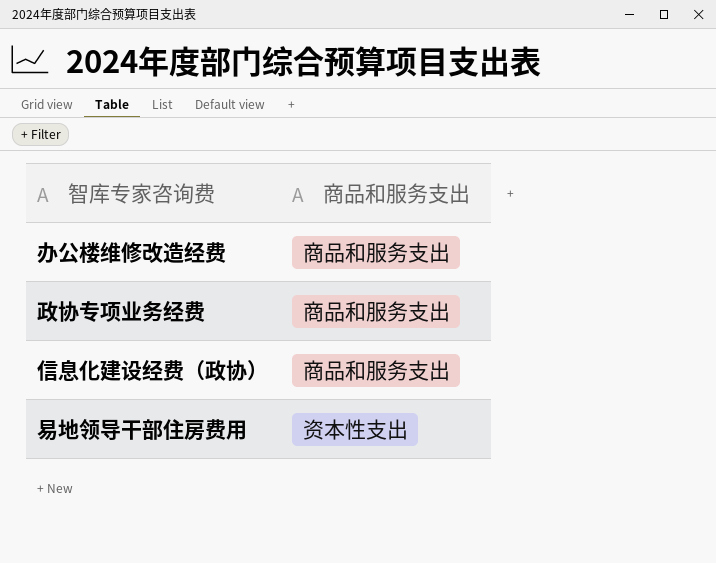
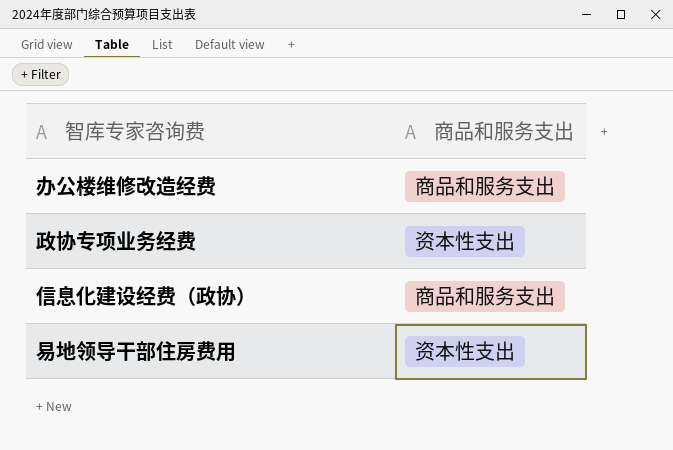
政协专项业务经费 | 商品和服务支出: 商品和服务支出 -> 资本性支出

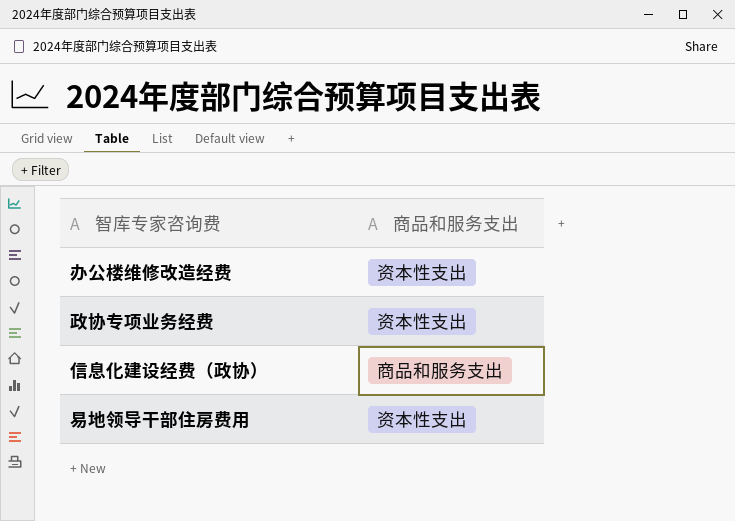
办公楼维修改造经费 | 商品和服务支出: 商品和服务支出 -> 资本性支出

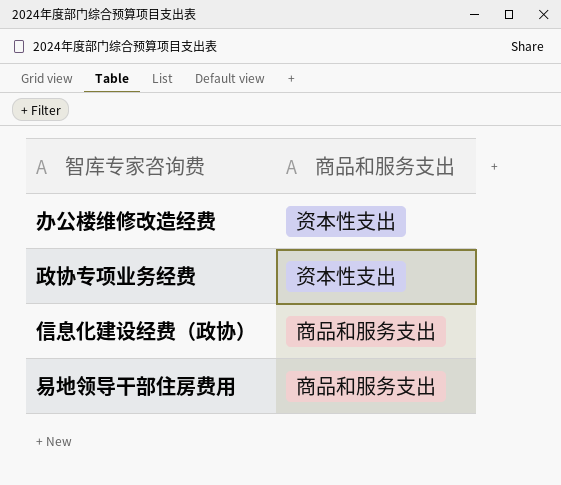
易地领导干部住房费用 | 商品和服务支出: 资本性支出 -> 商品和服务支出

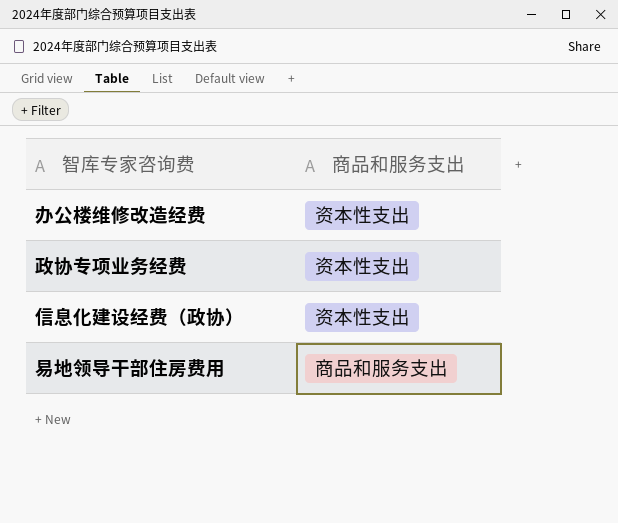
信息化建设经费（政协） | 商品和服务支出: 商品和服务支出 -> 资本性支出

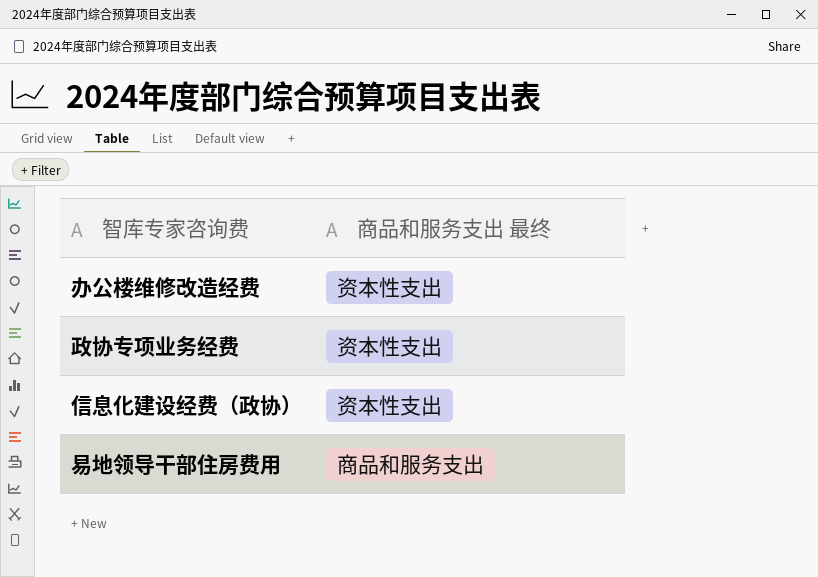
column name: 商品和服务支出 -> 商品和服务支出 最终

